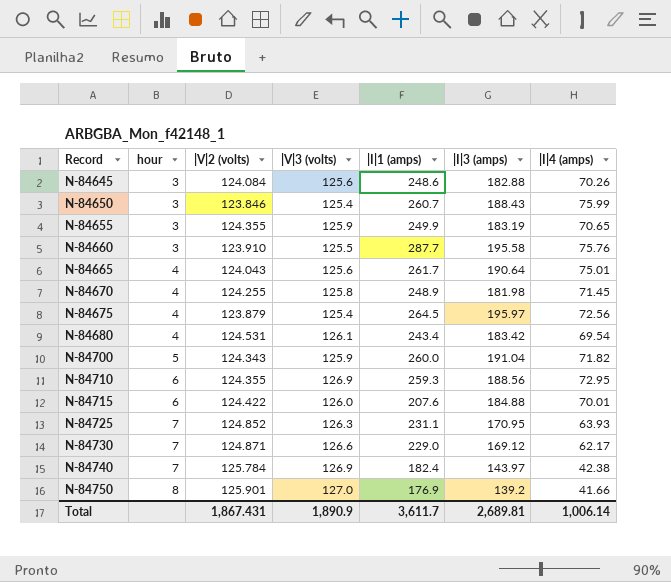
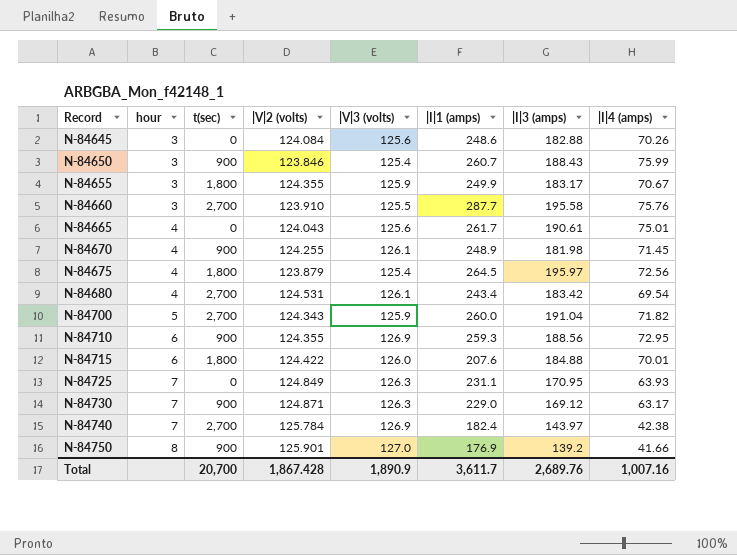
column t(sec) | position: none -> 3
N-84655 | |I|3 (amps): 183.19 -> 183.17
N-84655 | |I|4 (amps): 70.65 -> 70.67
N-84665 | |I|3 (amps): 190.64 -> 190.61
N-84670 | |V|3 (volts): 125.8 -> 126.1
N-84725 | |V|2 (volts): 124.852 -> 124.849
N-84730 | |V|3 (volts): 126.6 -> 126.3
N-84730 | |I|4 (amps): 62.17 -> 63.17
Total | |V|2 (volts): 1,867.431 -> 1,867.428
Total | |I|3 (amps): 2,689.81 -> 2,689.76
Total | |I|4 (amps): 1,006.14 -> 1,007.16

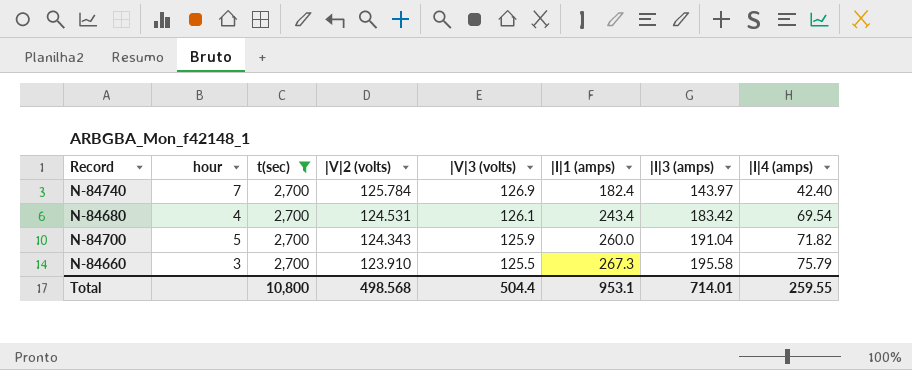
filter: none -> t(sec) = 2,700
row order: Record ascending -> |V|2 (volts) descending
N-84740 | |I|4 (amps): 42.38 -> 42.40
N-84660 | |I|1 (amps): 287.7 -> 267.3
N-84660 | |I|4 (amps): 75.76 -> 75.79
Total | t(sec): 20,700 -> 10,800
Total | |V|2 (volts): 1,867.428 -> 498.568
Total | |V|3 (volts): 1,890.9 -> 504.4
Total | |I|1 (amps): 3,611.7 -> 953.1
Total | |I|3 (amps): 2,689.76 -> 714.01
Total | |I|4 (amps): 1,007.16 -> 259.55

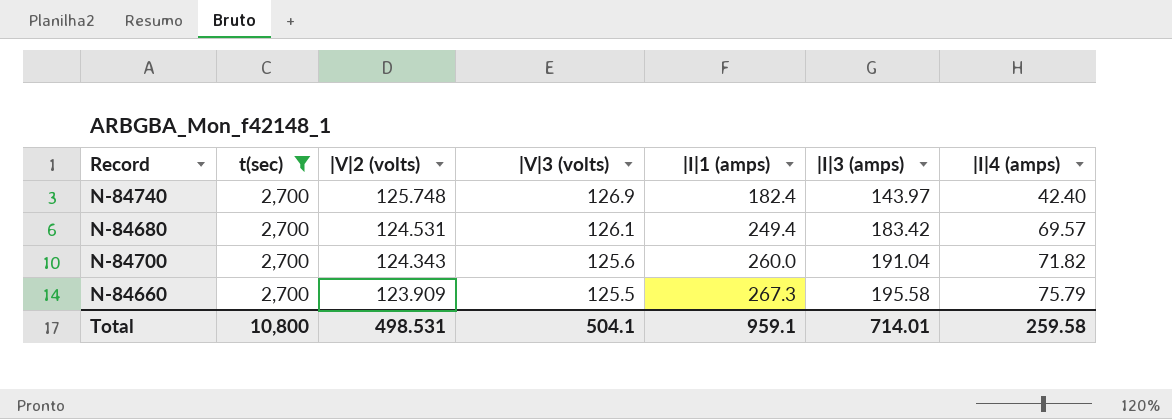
column hour | position: 2 -> none
N-84740 | |V|2 (volts): 125.784 -> 125.748
N-84680 | |I|1 (amps): 243.4 -> 249.4
N-84680 | |I|4 (amps): 69.54 -> 69.57
N-84700 | |V|3 (volts): 125.9 -> 125.6
N-84660 | |V|2 (volts): 123.910 -> 123.909
Total | |V|2 (volts): 498.568 -> 498.531
Total | |V|3 (volts): 504.4 -> 504.1
Total | |I|1 (amps): 953.1 -> 959.1
Total | |I|4 (amps): 259.55 -> 259.58

